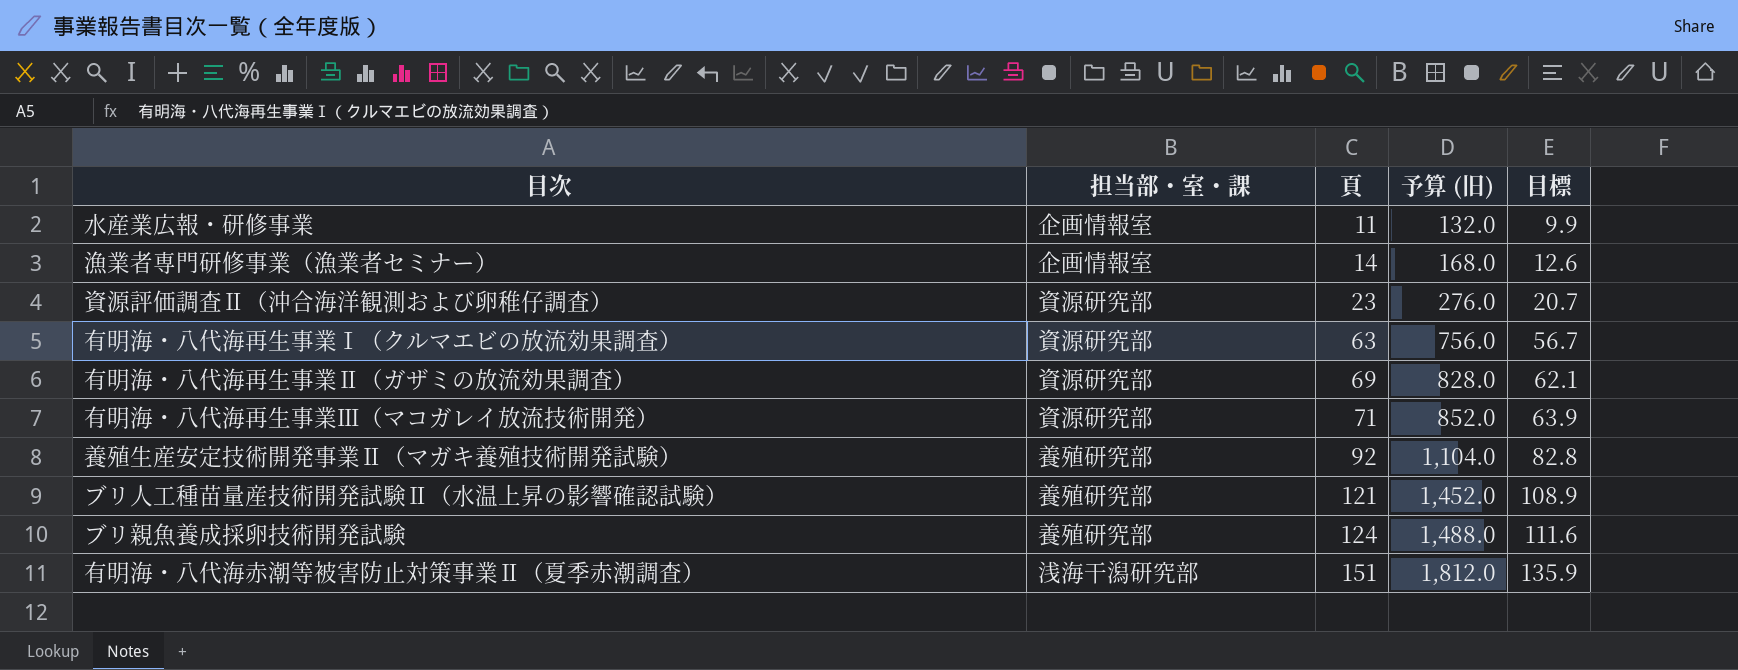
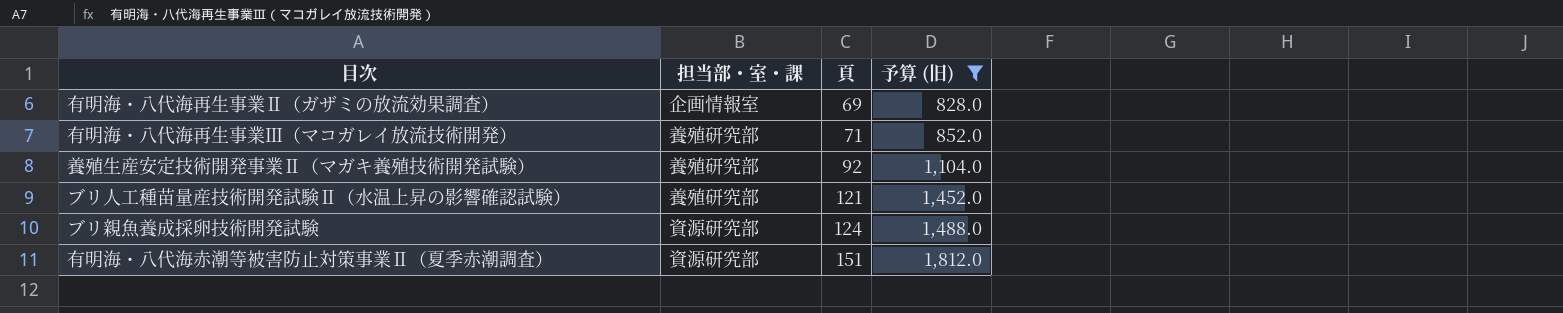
filter: none -> 予算 (旧) >= 828.0
column 目標 | formula: [頁] * 0.9 -> none
有明海・八代海再生事業Ⅱ（ガザミの放流効果調査） | 担当部・室・課: 資源研究部 -> 企画情報室
有明海・八代海再生事業Ⅲ（マコガレイ放流技術開発） | 担当部・室・課: 資源研究部 -> 養殖研究部
ブリ親魚養成採卵技術開発試験 | 担当部・室・課: 養殖研究部 -> 資源研究部
有明海・八代海赤潮等被害防止対策事業Ⅱ（夏季赤潮調査） | 担当部・室・課: 浅海干潟研究部 -> 資源研究部

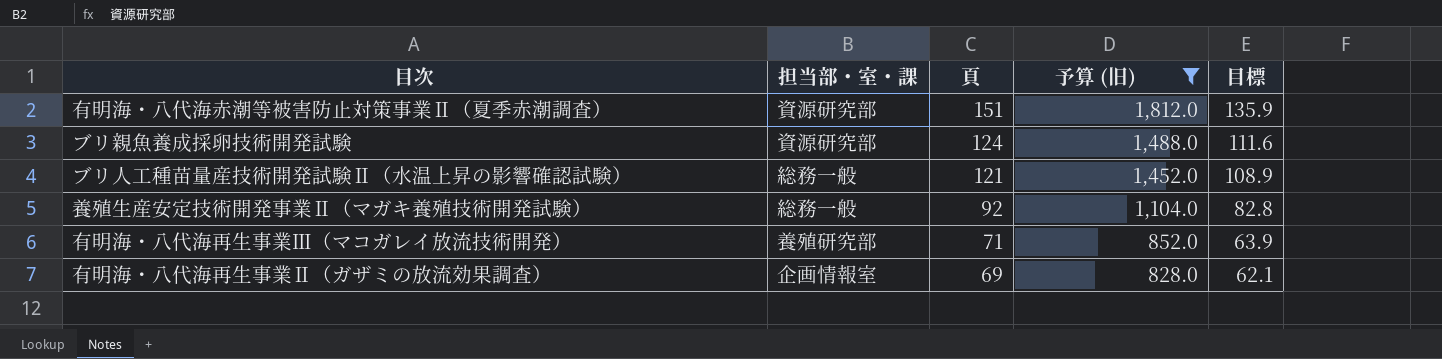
row order: 頁 ascending -> 頁 descending
column 目標 | formula: none -> [頁] * 0.9
ブリ人工種苗量産技術開発試験Ⅱ（水温上昇の影響確認試験） | 担当部・室・課: 養殖研究部 -> 総務一般
養殖生産安定技術開発事業Ⅱ（マガキ養殖技術開発試験） | 担当部・室・課: 養殖研究部 -> 総務一般

